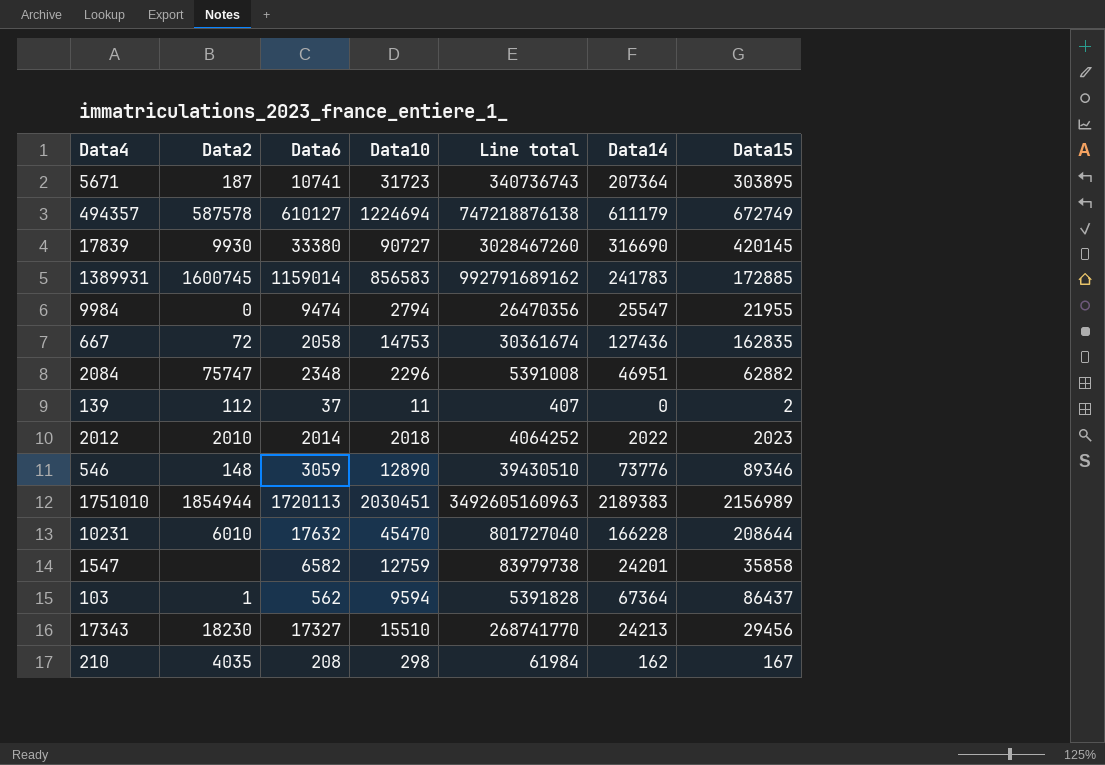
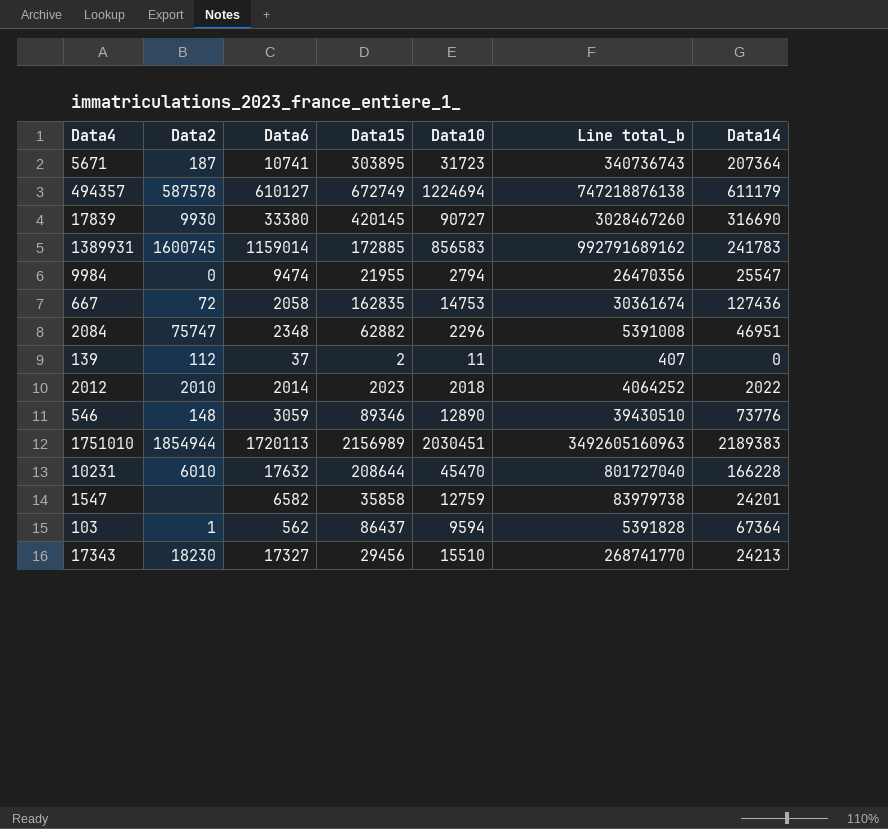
column Data15 | position: 7 -> 4
column name: Line total -> Line total_b
row 210: 4035 | 208 | 298 | 61984 | 162 | 167 -> none

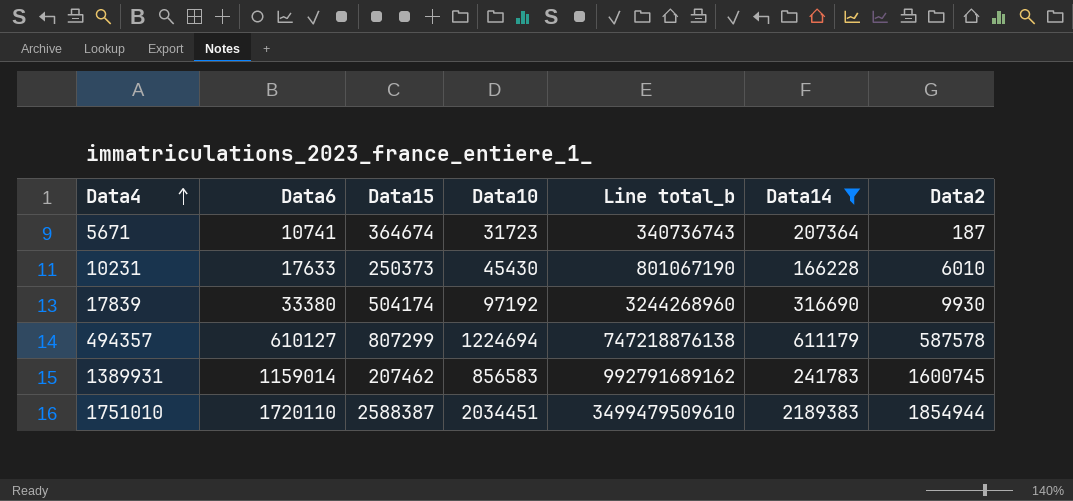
filter: none -> Data14 >= 166228
row order: none -> Data4 ascending
column Data2 | position: 2 -> 7
5671 | Data15: 303895 -> 364674
10231 | Data6: 17632 -> 17633
10231 | Data15: 208644 -> 250373
10231 | Data10: 45470 -> 45430
10231 | Line total_b: 801727040 -> 801067190
17839 | Data15: 420145 -> 504174
17839 | Data10: 90727 -> 97192
17839 | Line total_b: 3028467260 -> 3244268960
494357 | Data15: 672749 -> 807299
1389931 | Data15: 172885 -> 207462
1751010 | Data6: 1720113 -> 1720110
1751010 | Data15: 2156989 -> 2588387
1751010 | Data10: 2030451 -> 2034451
1751010 | Line total_b: 3492605160963 -> 3499479509610

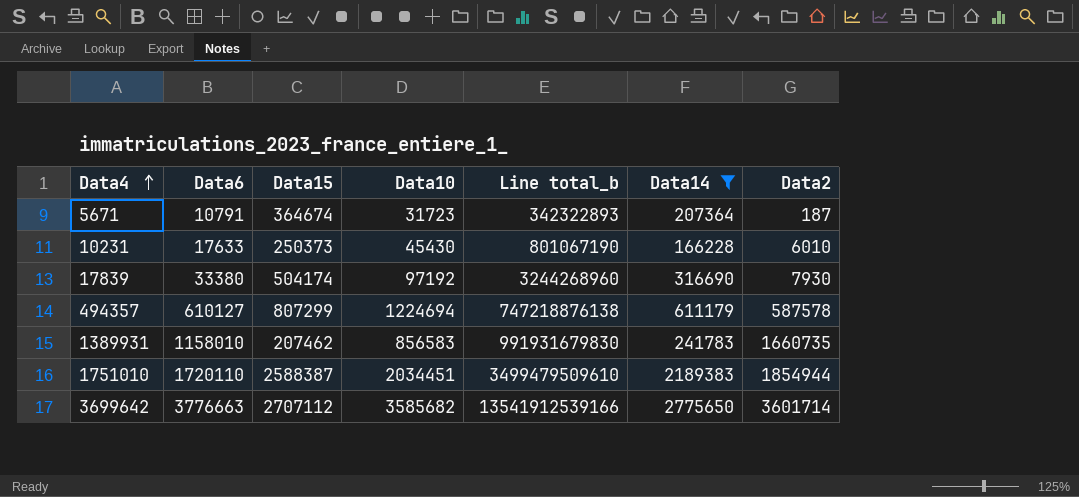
5671 | Data6: 10741 -> 10791
5671 | Line total_b: 340736743 -> 342322893
17839 | Data2: 9930 -> 7930
1389931 | Data6: 1159014 -> 1158010
1389931 | Line total_b: 992791689162 -> 991931679830
1389931 | Data2: 1600745 -> 1660735
row 3699642: none -> 3776663 | 2707112 | 3585682 | 13541912539166 | 2775650 | 3601714

